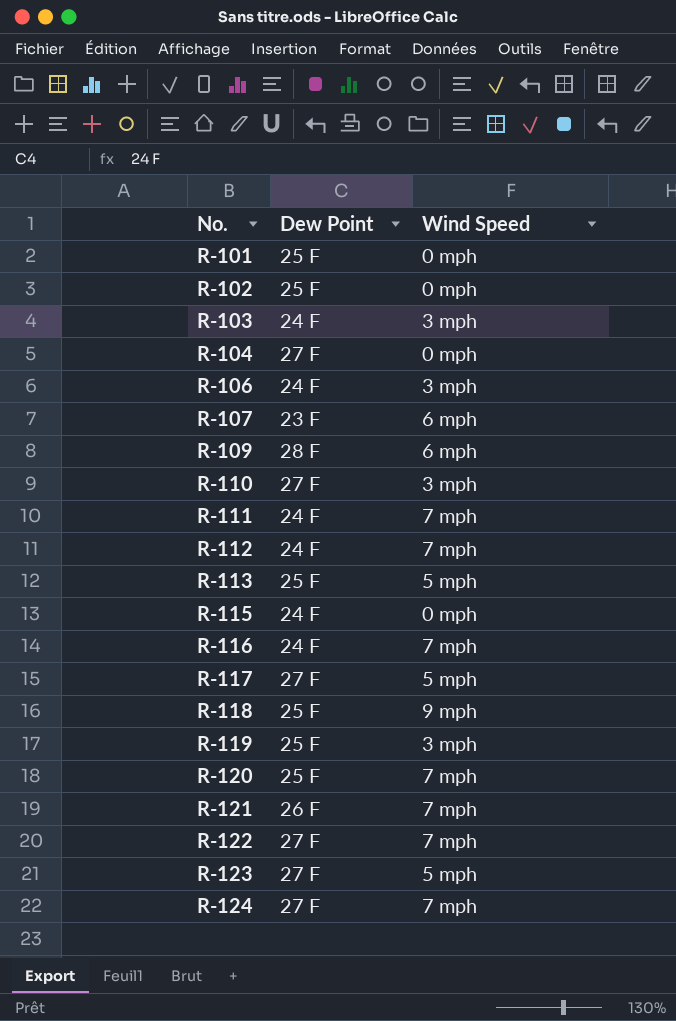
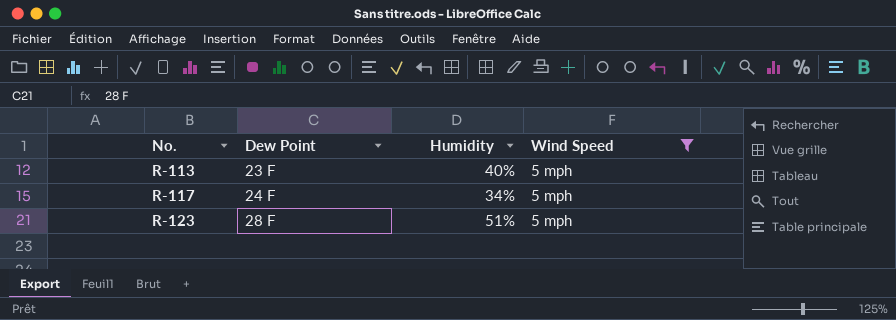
filter: none -> Wind Speed = 5 mph
column Humidity | position: none -> 3
R-113 | Dew Point: 25 F -> 23 F
R-117 | Dew Point: 27 F -> 24 F
R-123 | Dew Point: 27 F -> 28 F

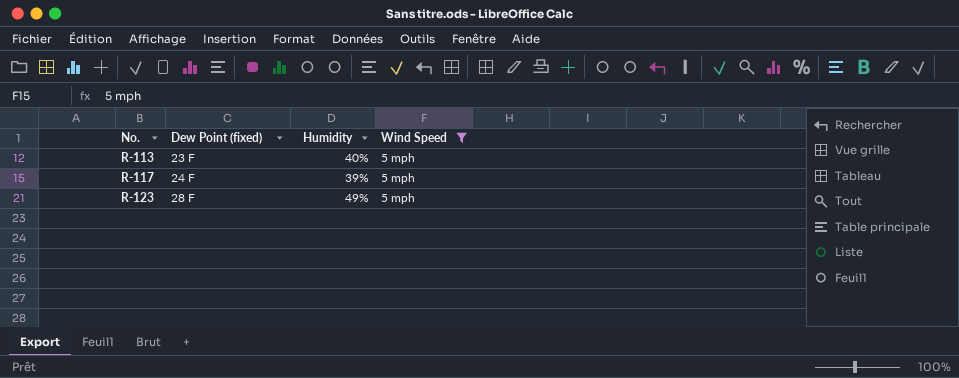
column name: Dew Point -> Dew Point (fixed)
R-117 | Humidity: 34% -> 39%
R-123 | Humidity: 51% -> 49%

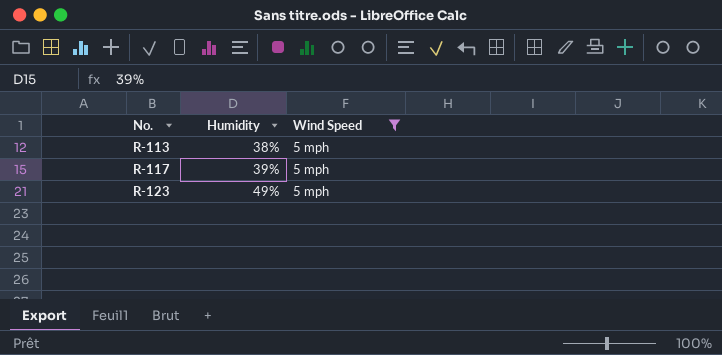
column Dew Point (fixed) | position: 2 -> none
R-113 | Humidity: 40% -> 38%

